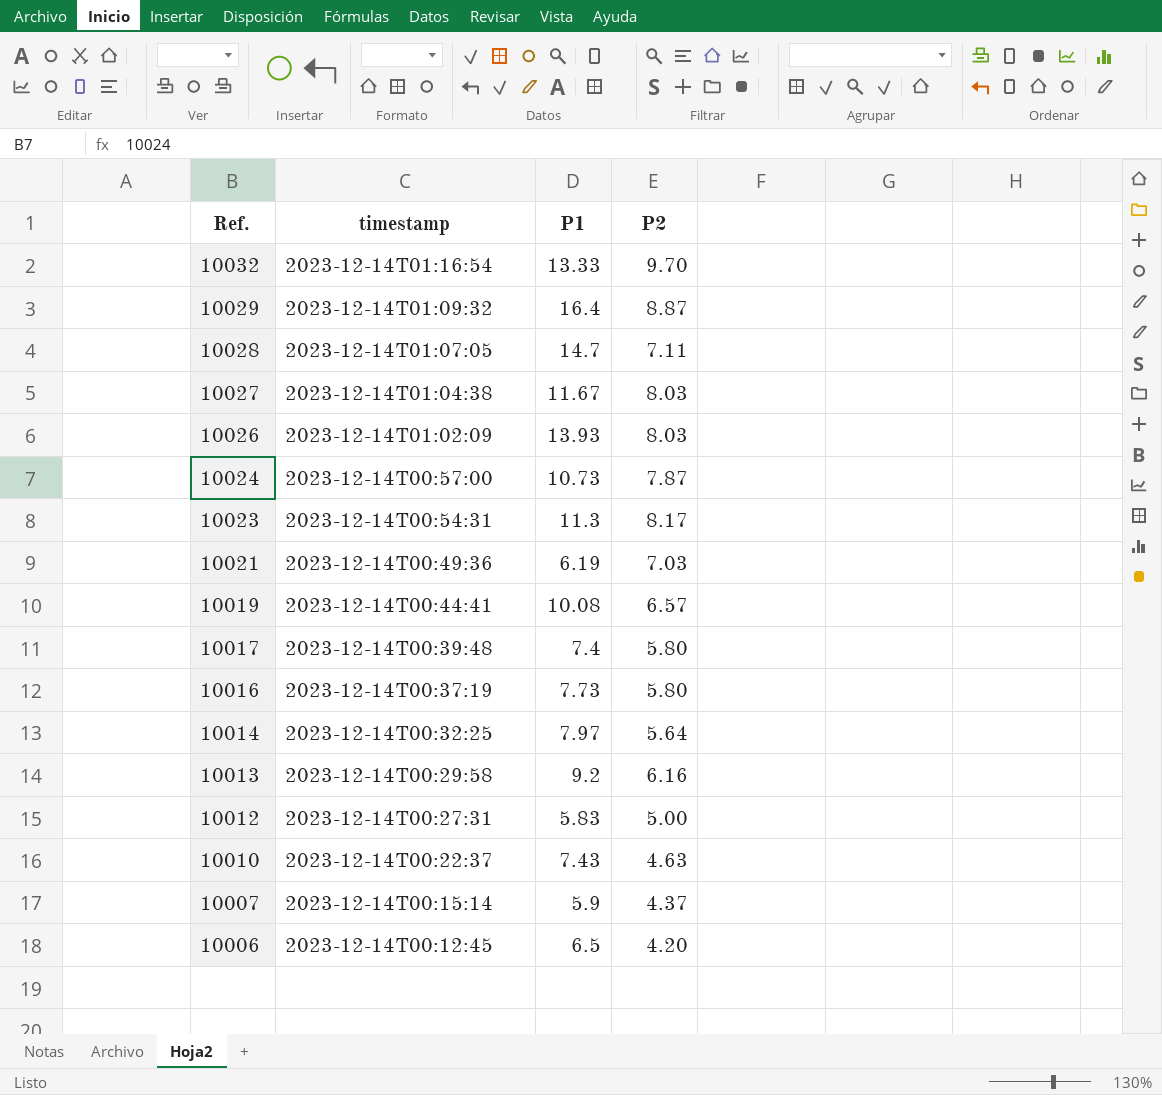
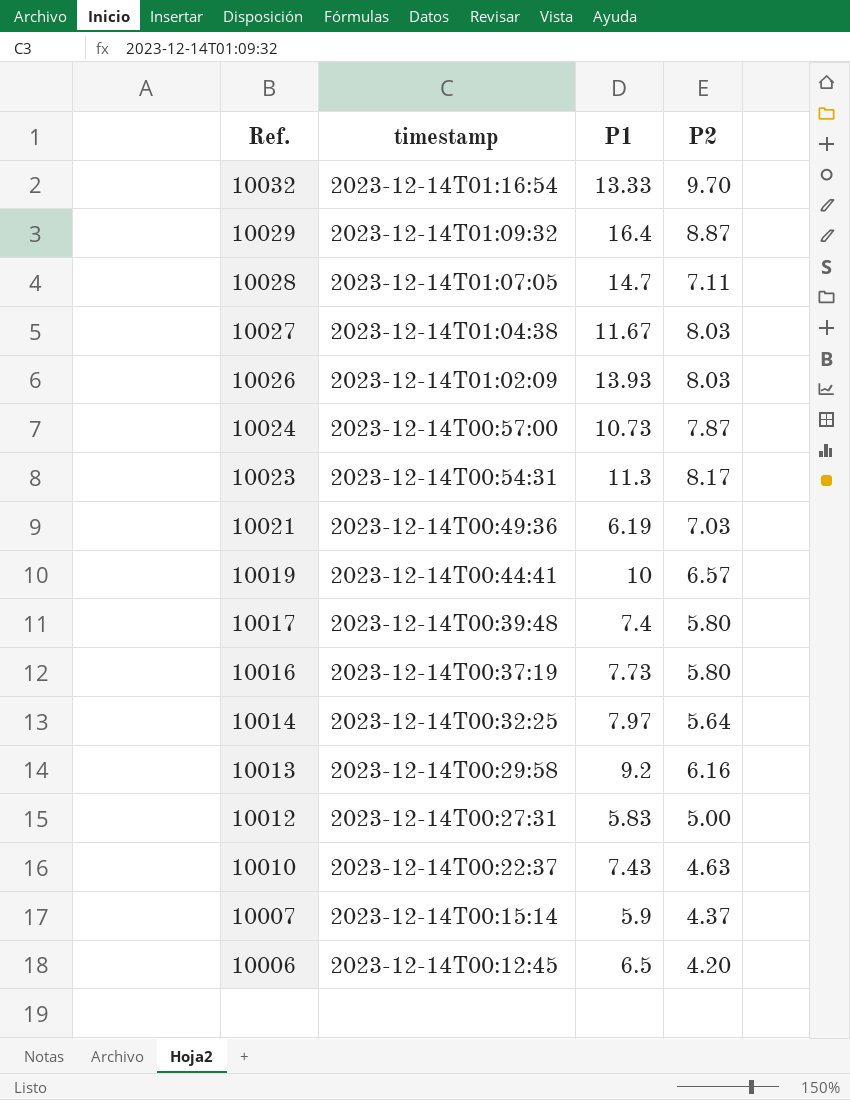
10019 | P1: 10.08 -> 10

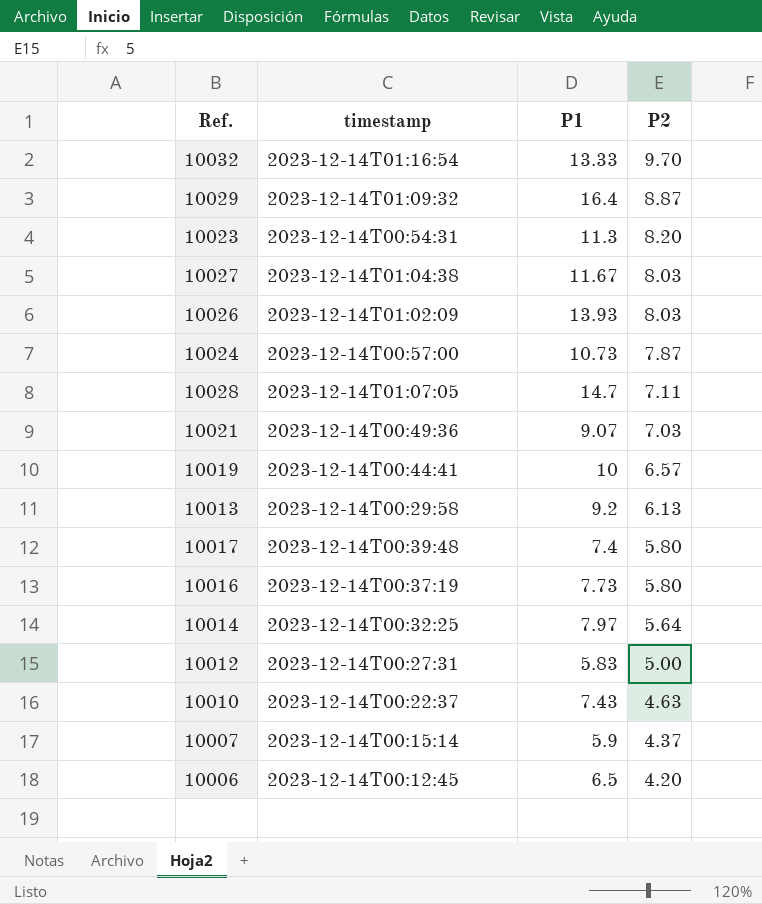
row order: Ref. descending -> P2 descending
10023 | P2: 8.17 -> 8.20
10021 | P1: 6.19 -> 9.07
10013 | P2: 6.16 -> 6.13

